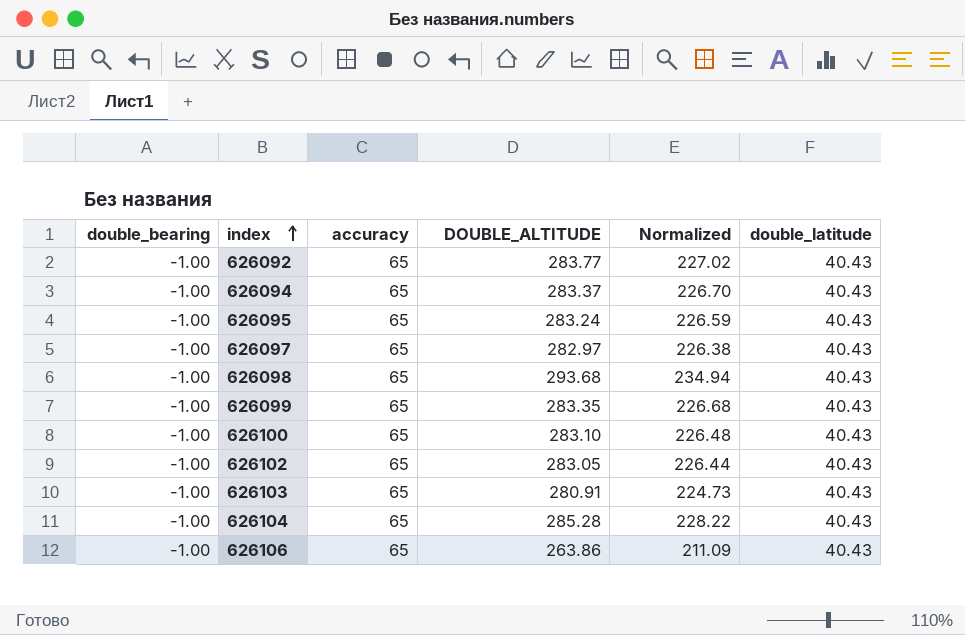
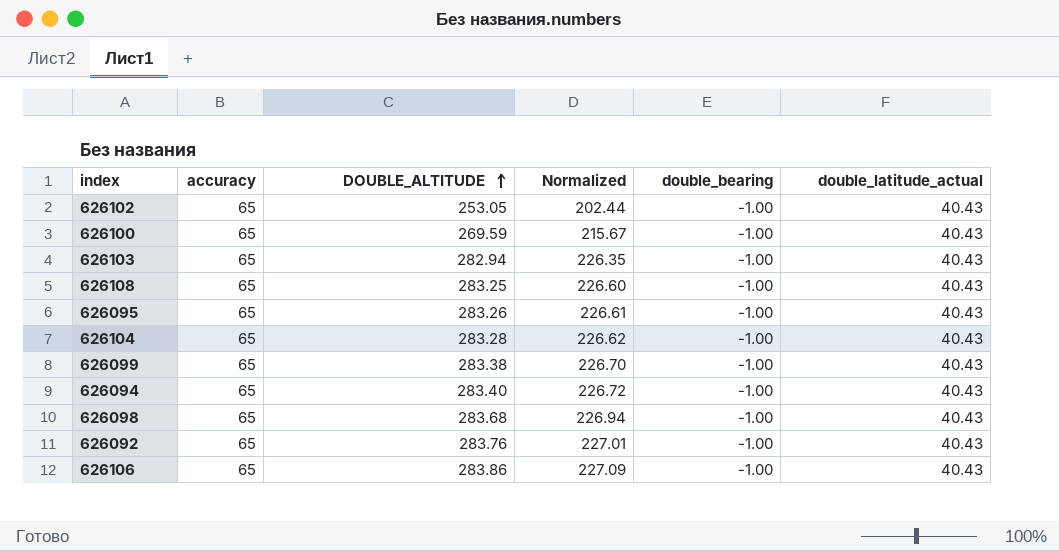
row order: index ascending -> DOUBLE_ALTITUDE ascending
column double_bearing | position: 1 -> 5
column name: double_latitude -> double_latitude_actual
row 626097: -1.00 | 65 | 282.97 | 226.38 | 40.43 -> none
626102 | DOUBLE_ALTITUDE: 283.05 -> 253.05
626102 | Normalized: 226.44 -> 202.44
626100 | DOUBLE_ALTITUDE: 283.10 -> 269.59
626100 | Normalized: 226.48 -> 215.67
626103 | DOUBLE_ALTITUDE: 280.91 -> 282.94
626103 | Normalized: 224.73 -> 226.35
row 626108: none -> 65 | 283.25 | 226.60 | -1.00 | 40.43
626095 | DOUBLE_ALTITUDE: 283.24 -> 283.26
626095 | Normalized: 226.59 -> 226.61
626104 | DOUBLE_ALTITUDE: 285.28 -> 283.28
626104 | Normalized: 228.22 -> 226.62
626099 | DOUBLE_ALTITUDE: 283.35 -> 283.38
626099 | Normalized: 226.68 -> 226.70
626094 | DOUBLE_ALTITUDE: 283.37 -> 283.40
626094 | Normalized: 226.70 -> 226.72
626098 | DOUBLE_ALTITUDE: 293.68 -> 283.68
626098 | Normalized: 234.94 -> 226.94
626092 | DOUBLE_ALTITUDE: 283.77 -> 283.76
626092 | Normalized: 227.02 -> 227.01
626106 | DOUBLE_ALTITUDE: 263.86 -> 283.86
626106 | Normalized: 211.09 -> 227.09

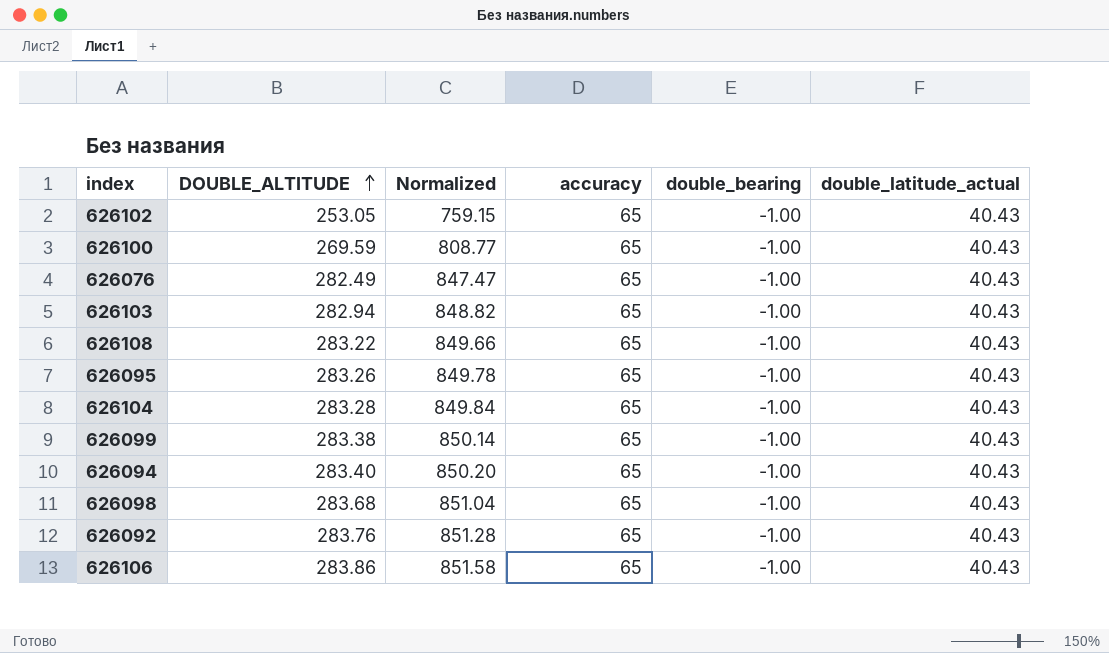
column Normalized | formula: [DOUBLE_ALTITUDE] * 0.8 -> [DOUBLE_ALTITUDE] * 3
column accuracy | position: 2 -> 4
row 626076: none -> 282.49 | 847.47 | 65 | -1.00 | 40.43
626108 | DOUBLE_ALTITUDE: 283.25 -> 283.22

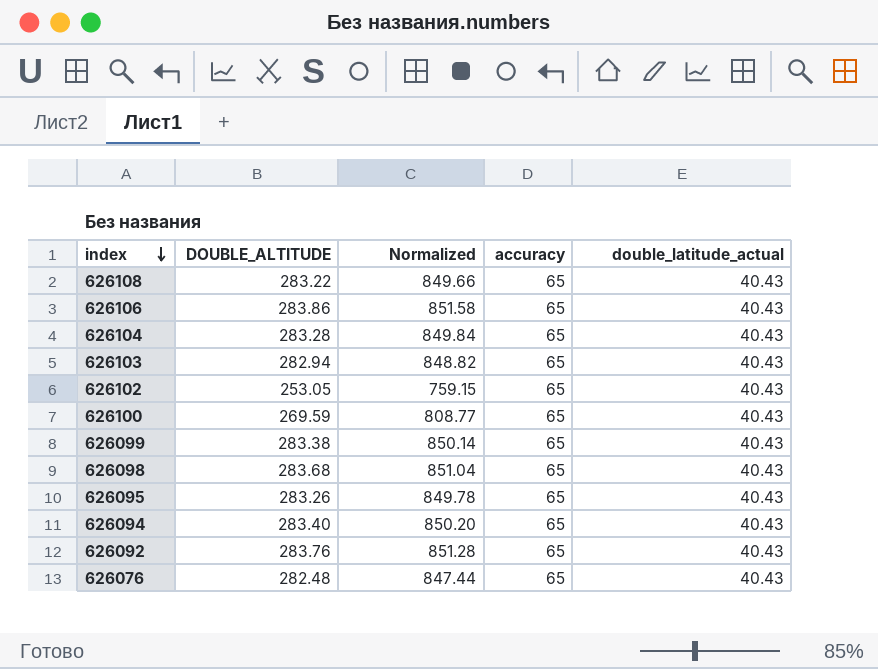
row order: DOUBLE_ALTITUDE ascending -> index descending
column double_bearing | position: 5 -> none
626076 | DOUBLE_ALTITUDE: 282.49 -> 282.48
626076 | Normalized: 847.47 -> 847.44

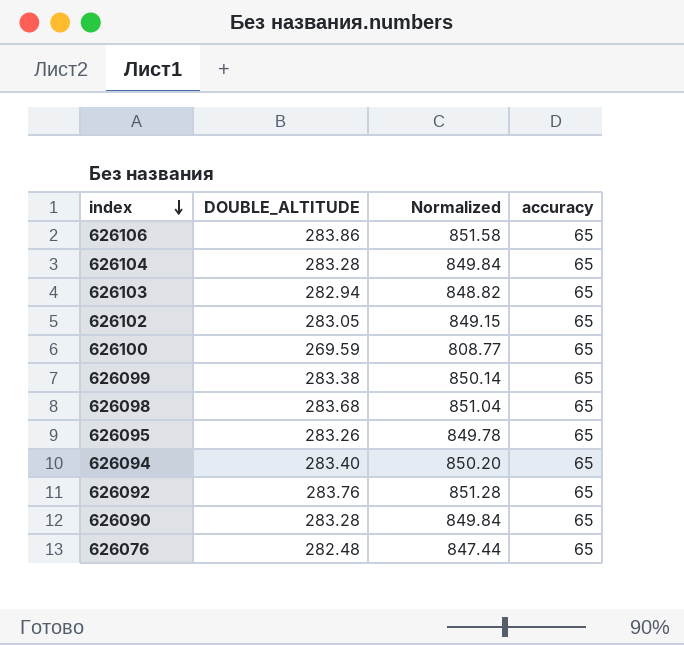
column double_latitude_actual | position: 5 -> none
row 626108: 283.22 | 849.66 | 65 | 40.43 -> none
626102 | DOUBLE_ALTITUDE: 253.05 -> 283.05
626102 | Normalized: 759.15 -> 849.15
row 626090: none -> 283.28 | 849.84 | 65

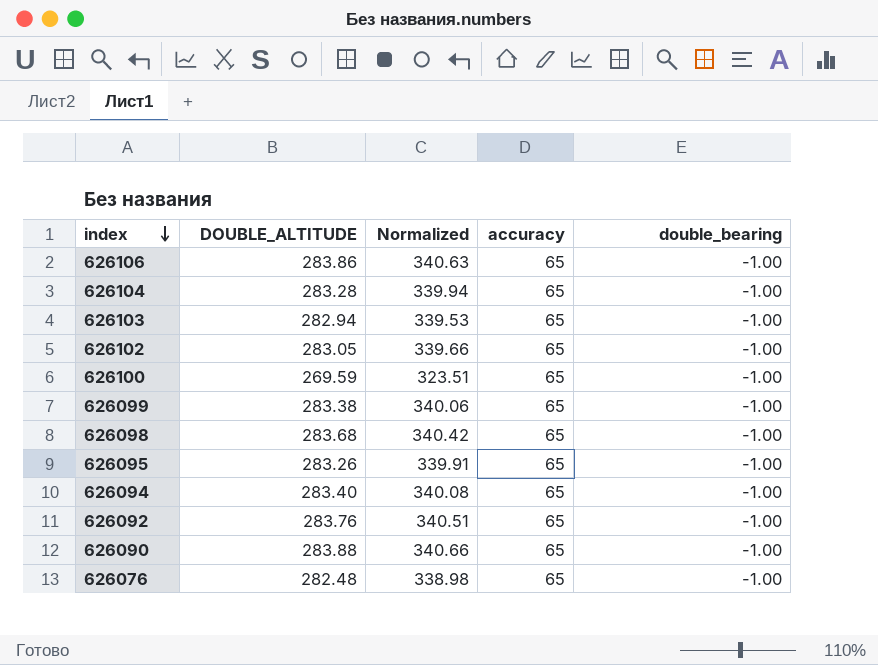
column Normalized | formula: [DOUBLE_ALTITUDE] * 3 -> [DOUBLE_ALTITUDE] * 1.2
column double_bearing | position: none -> 5
626090 | DOUBLE_ALTITUDE: 283.28 -> 283.88

